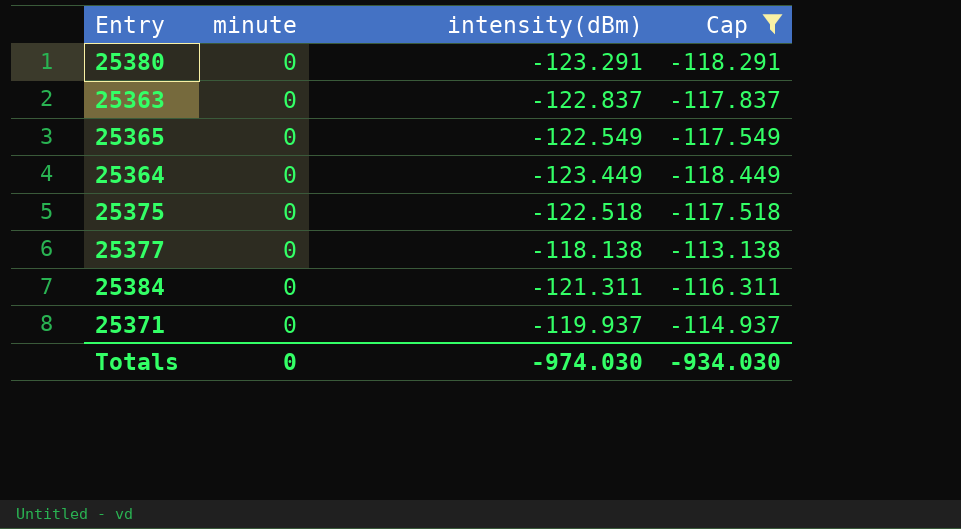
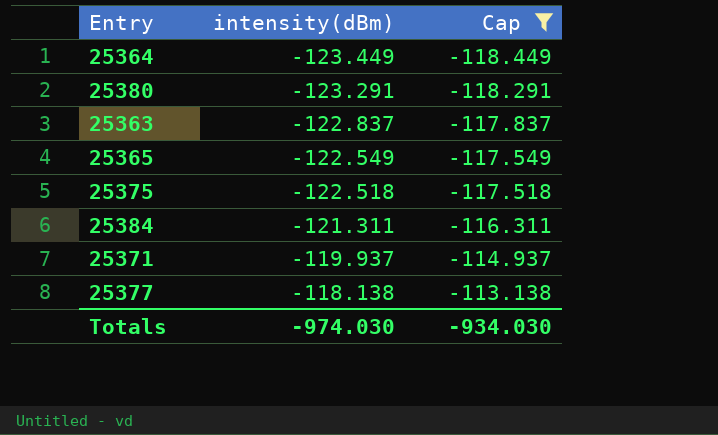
row order: none -> intensity(dBm) ascending
column minute | position: 2 -> none

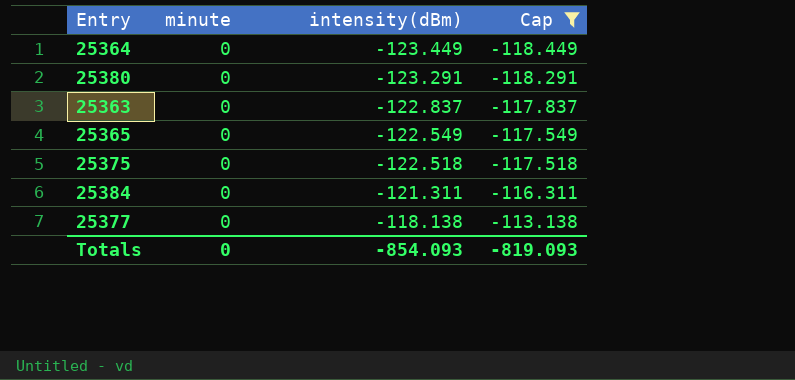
column minute | position: none -> 2
row 25371: -119.937 | -114.937 -> none
Totals | intensity(dBm): -974.030 -> -854.093
Totals | Cap: -934.030 -> -819.093

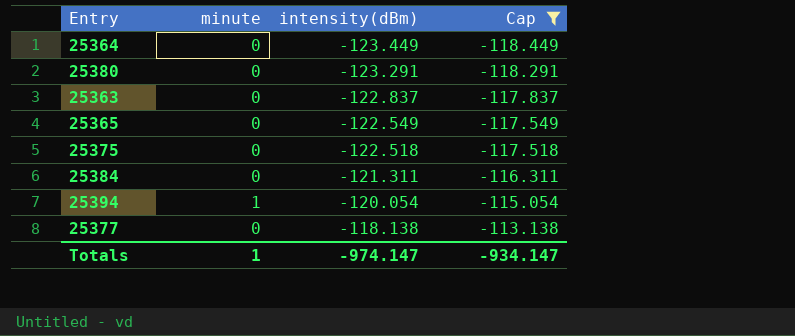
row 25394: none -> 1 | -120.054 | -115.054
Totals | minute: 0 -> 1
Totals | intensity(dBm): -854.093 -> -974.147
Totals | Cap: -819.093 -> -934.147

